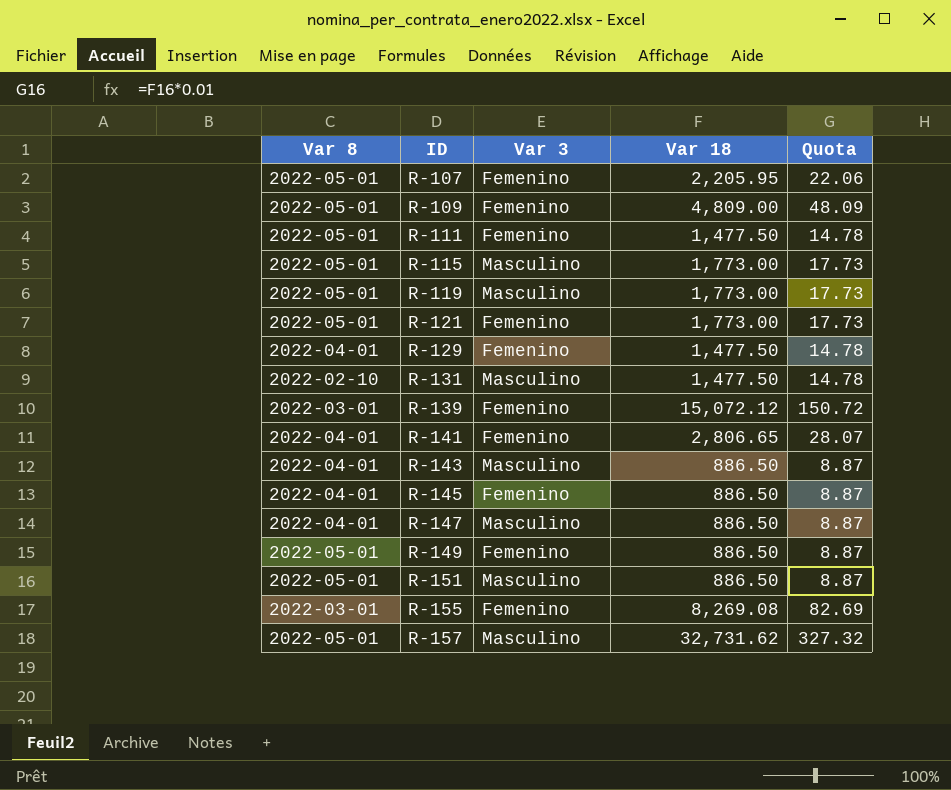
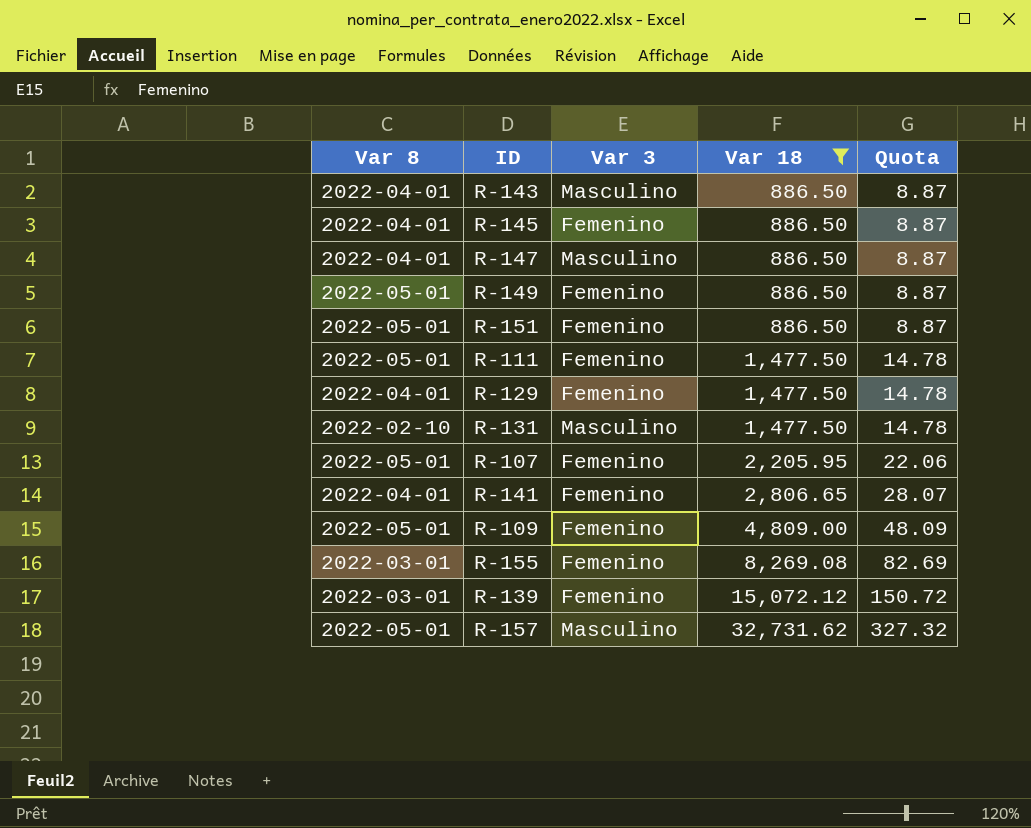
filter: none -> Var 18 != 1,773.00
row order: ID ascending -> Var 18 ascending
R-151 | Var 3: Masculino -> Femenino

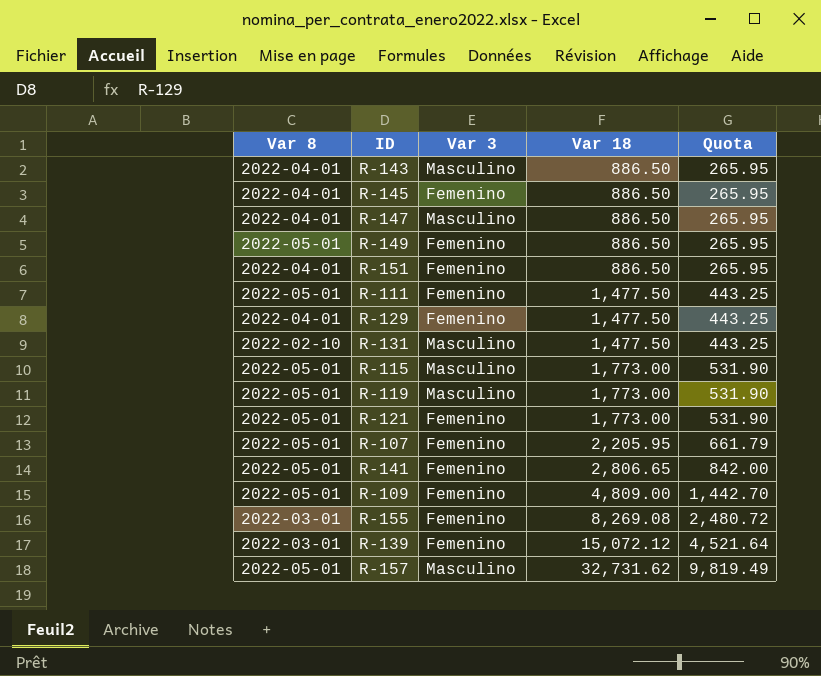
filter: Var 18 != 1,773.00 -> none
column Quota | formula: [Var 18] * 0.01 -> [Var 18] * 0.3
R-151 | Var 8: 2022-05-01 -> 2022-04-01
R-141 | Var 8: 2022-04-01 -> 2022-05-01

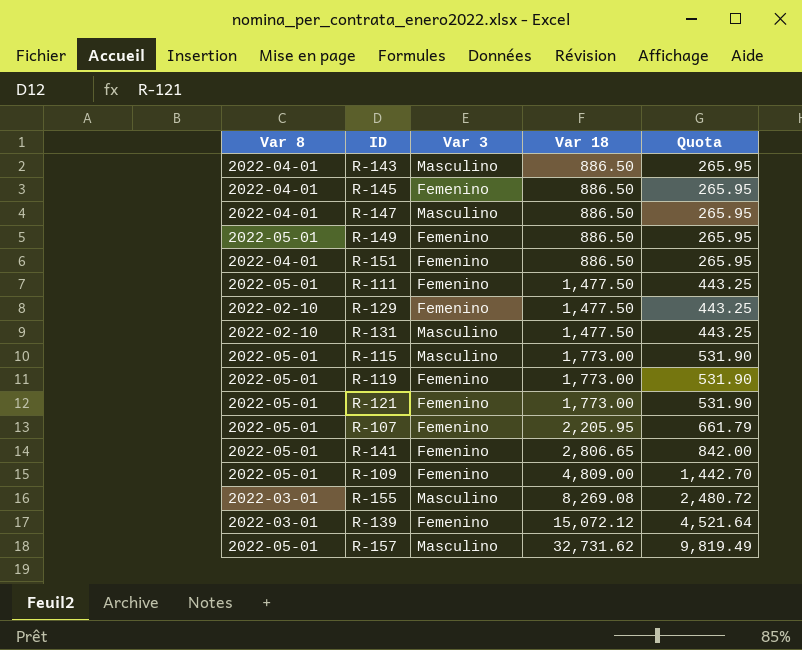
R-129 | Var 8: 2022-04-01 -> 2022-02-10
R-119 | Var 3: Masculino -> Femenino
R-155 | Var 3: Femenino -> Masculino

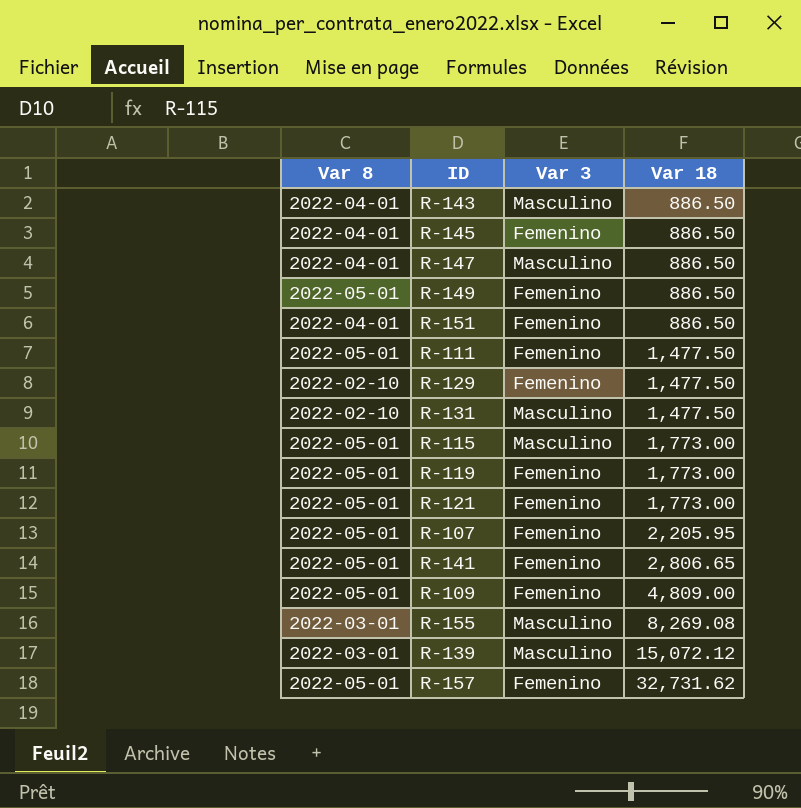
column Quota | formula: [Var 18] * 0.3 -> none
R-139 | Var 3: Femenino -> Masculino
R-157 | Var 3: Masculino -> Femenino

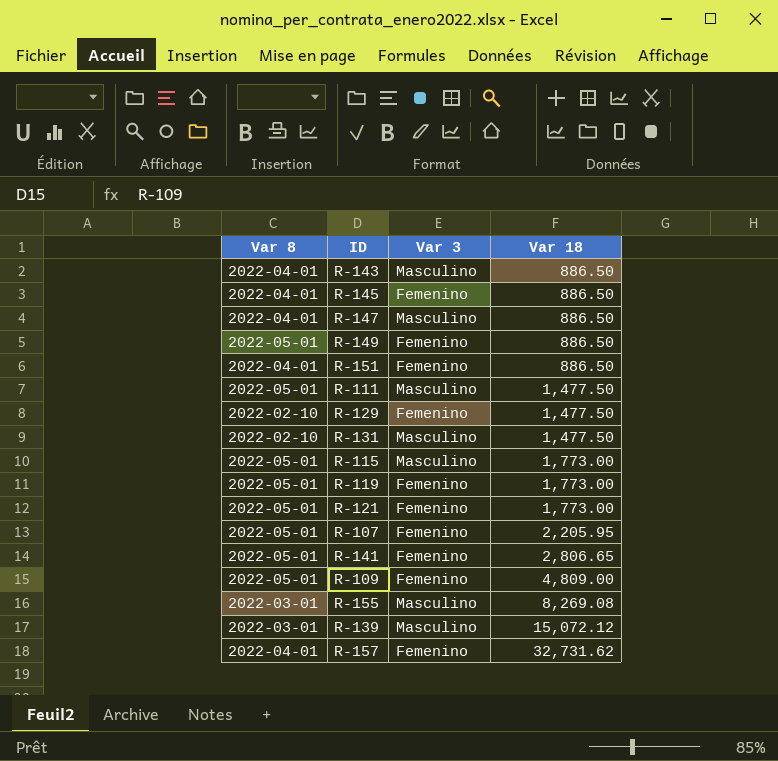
R-111 | Var 3: Femenino -> Masculino
R-157 | Var 8: 2022-05-01 -> 2022-04-01

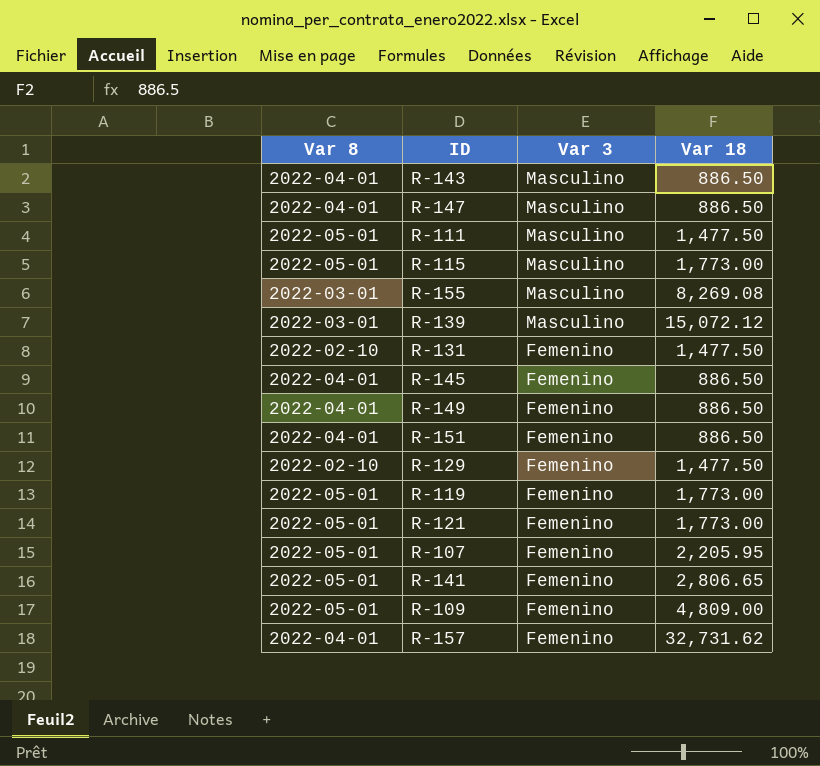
row order: Var 18 ascending -> Var 3 descending
R-131 | Var 3: Masculino -> Femenino
R-149 | Var 8: 2022-05-01 -> 2022-04-01

